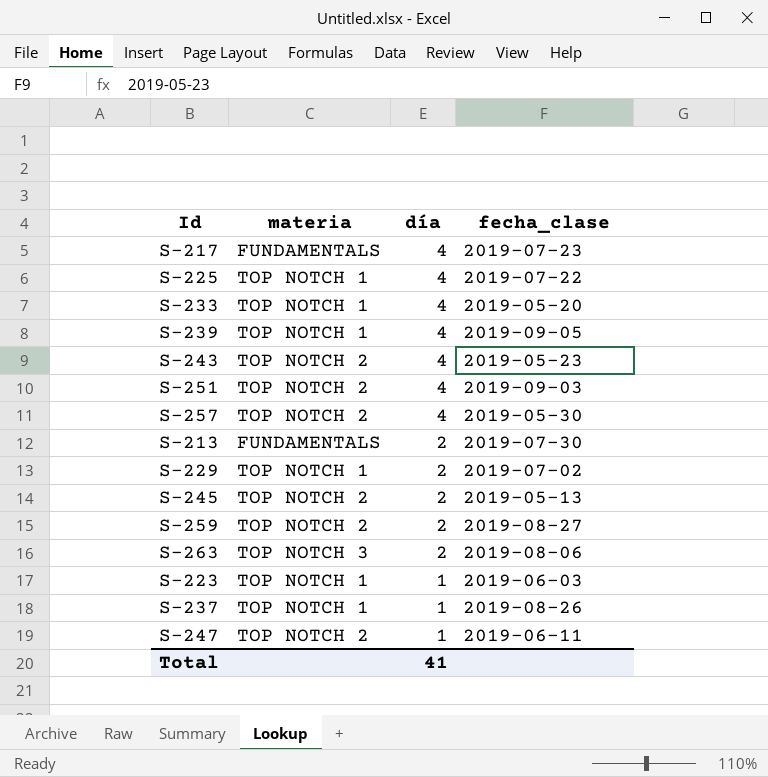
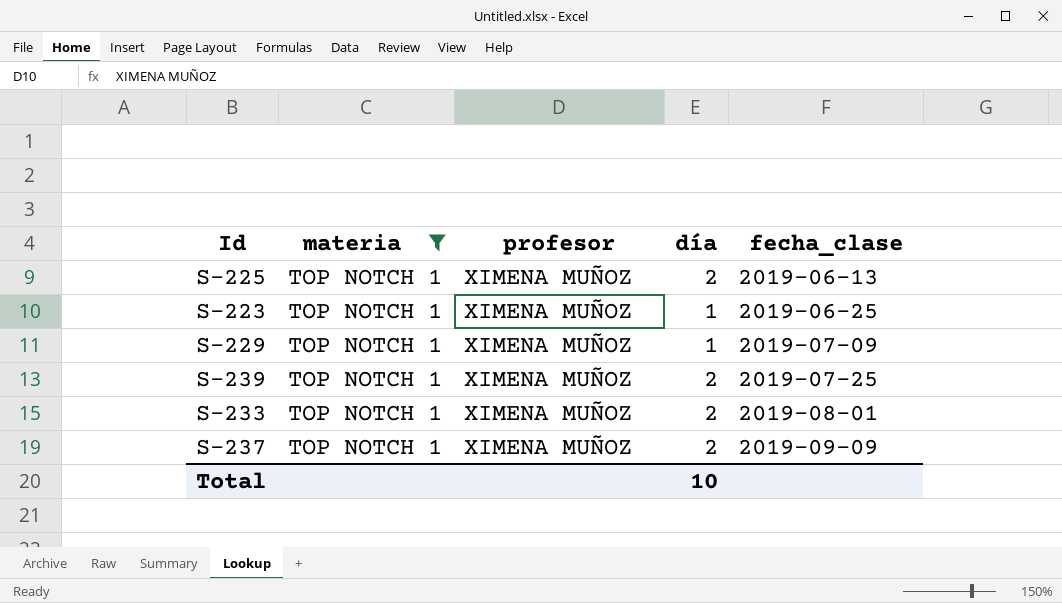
filter: none -> materia = TOP NOTCH 1
row order: día descending -> fecha_clase ascending
column profesor | position: none -> 3
S-225 | día: 4 -> 2
S-225 | fecha_clase: 2019-07-22 -> 2019-06-13
S-223 | fecha_clase: 2019-06-03 -> 2019-06-25
S-229 | día: 2 -> 1
S-229 | fecha_clase: 2019-07-02 -> 2019-07-09
S-239 | día: 4 -> 2
S-239 | fecha_clase: 2019-09-05 -> 2019-07-25
S-233 | día: 4 -> 2
S-233 | fecha_clase: 2019-05-20 -> 2019-08-01
S-237 | día: 1 -> 2
S-237 | fecha_clase: 2019-08-26 -> 2019-09-09
Total | día: 41 -> 10

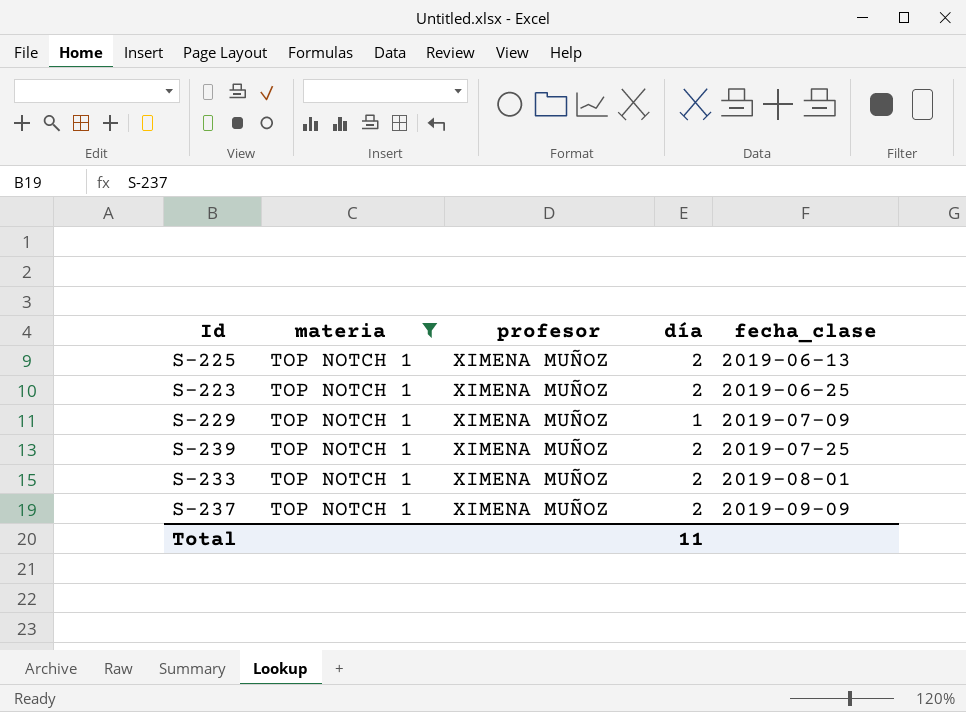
S-223 | día: 1 -> 2
Total | día: 10 -> 11

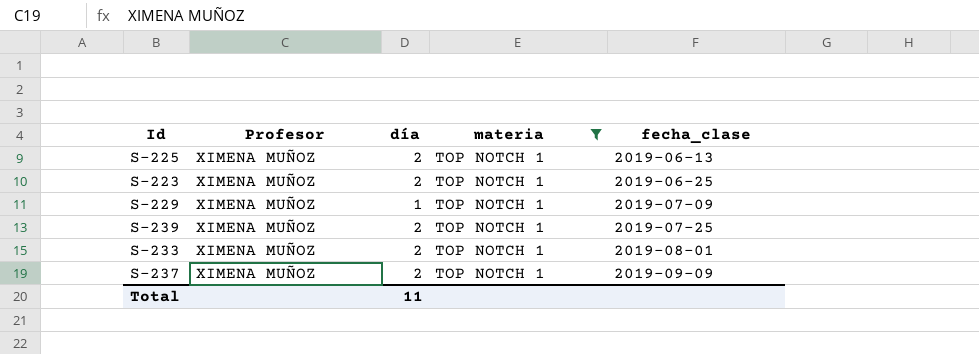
column name: profesor -> Profesor
column materia | position: 2 -> 4

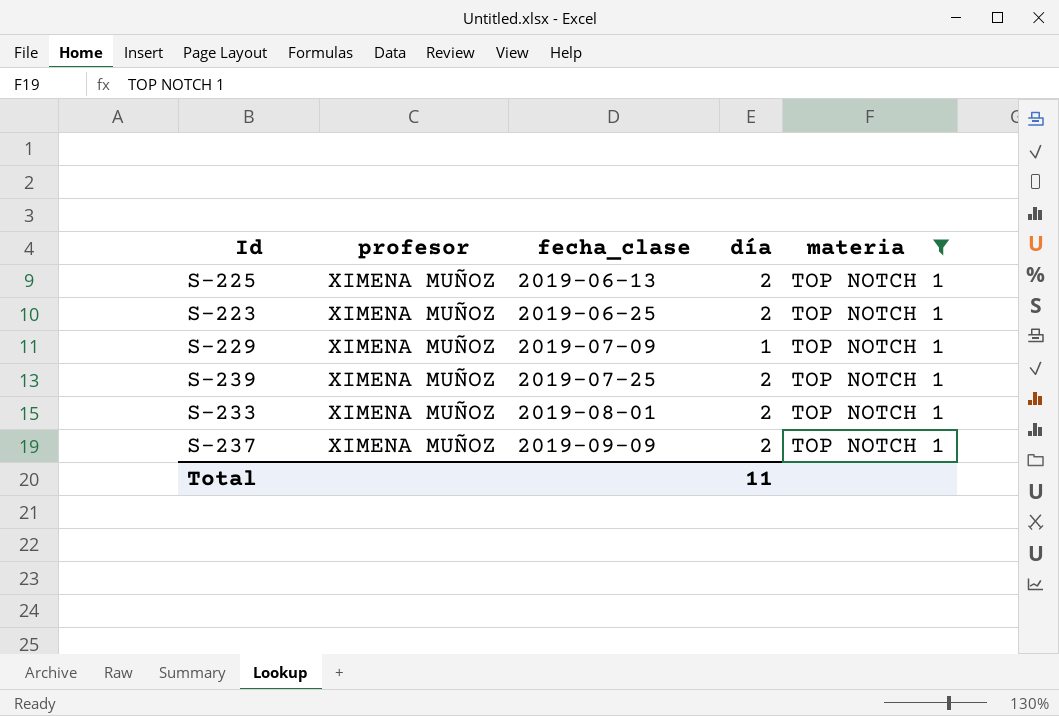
column name: Profesor -> profesor
column fecha_clase | position: 5 -> 3

